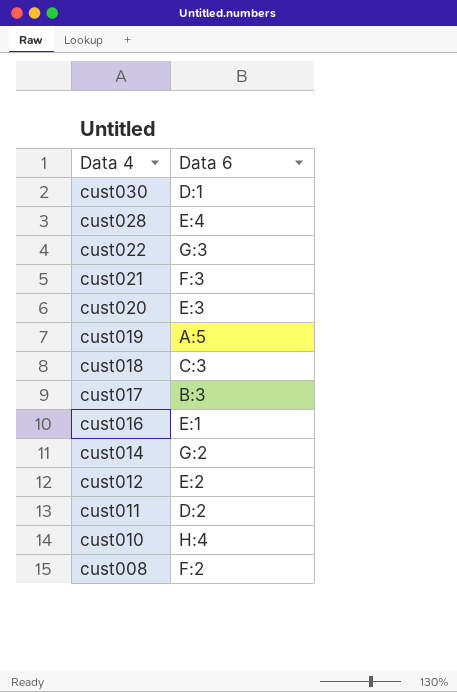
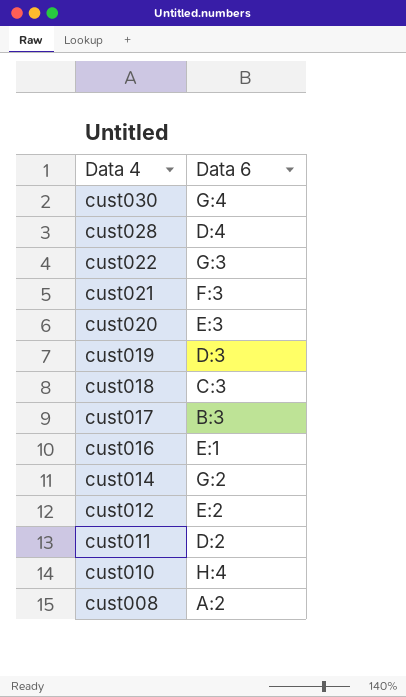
cust030 | Data 6: D:1 -> G:4
cust028 | Data 6: E:4 -> D:4
cust019 | Data 6: A:5 -> D:3
cust008 | Data 6: F:2 -> A:2

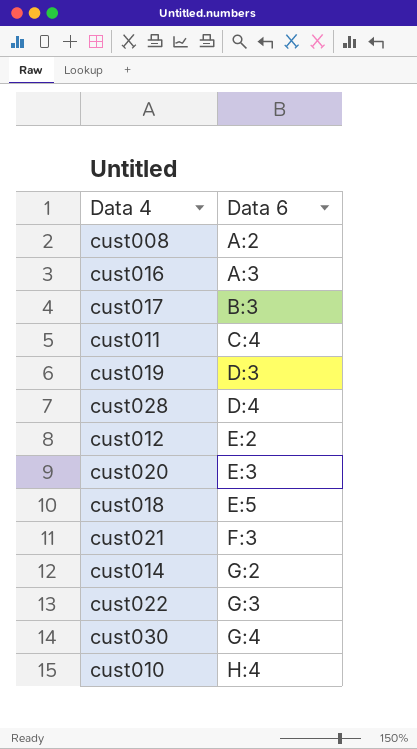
row order: Data 4 descending -> Data 6 ascending
cust016 | Data 6: E:1 -> A:3
cust011 | Data 6: D:2 -> C:4
cust018 | Data 6: C:3 -> E:5

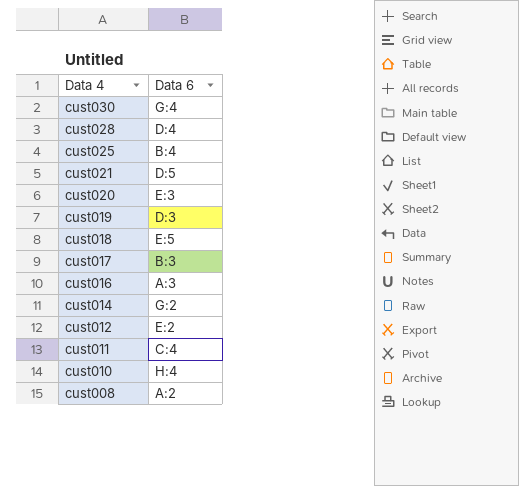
row order: Data 6 ascending -> Data 4 descending
row cust022: G:3 -> none
row cust025: none -> B:4
cust021 | Data 6: F:3 -> D:5

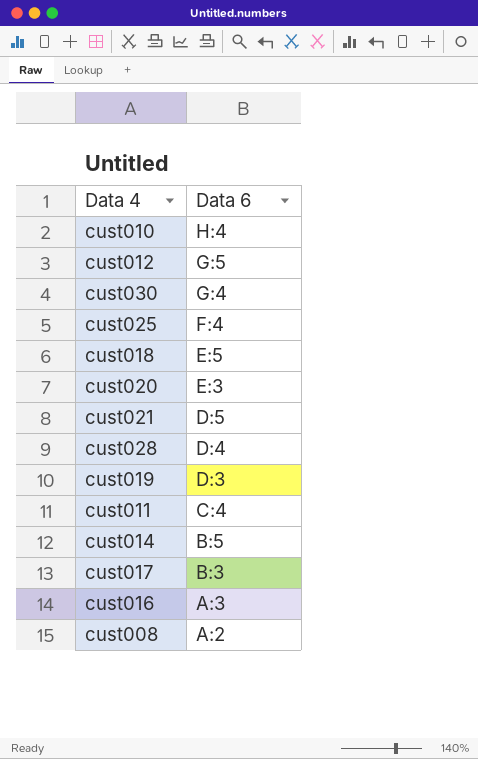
row order: Data 4 descending -> Data 6 descending
cust012 | Data 6: E:2 -> G:5
cust025 | Data 6: B:4 -> F:4
cust014 | Data 6: G:2 -> B:5

